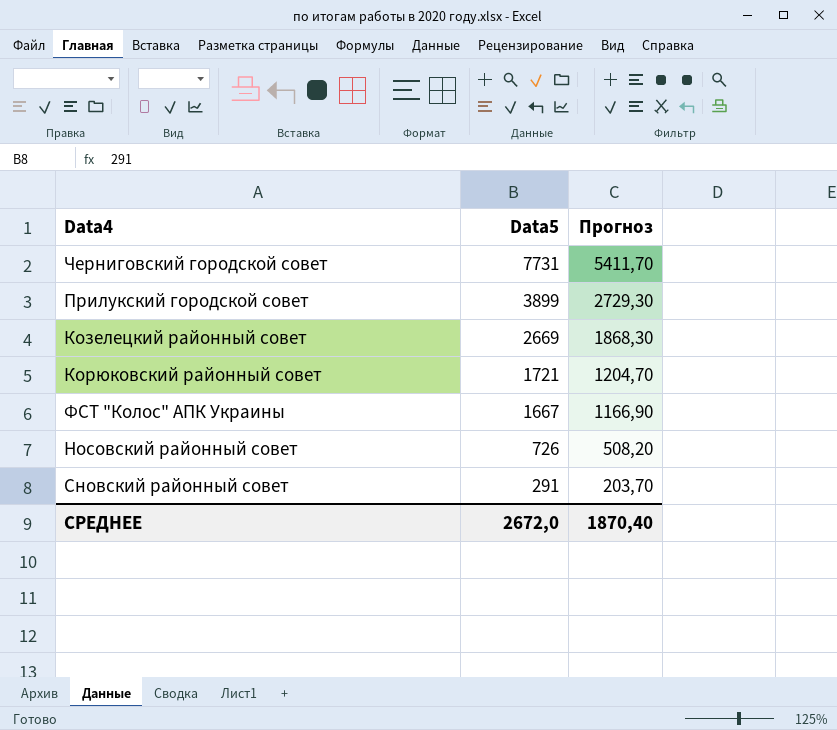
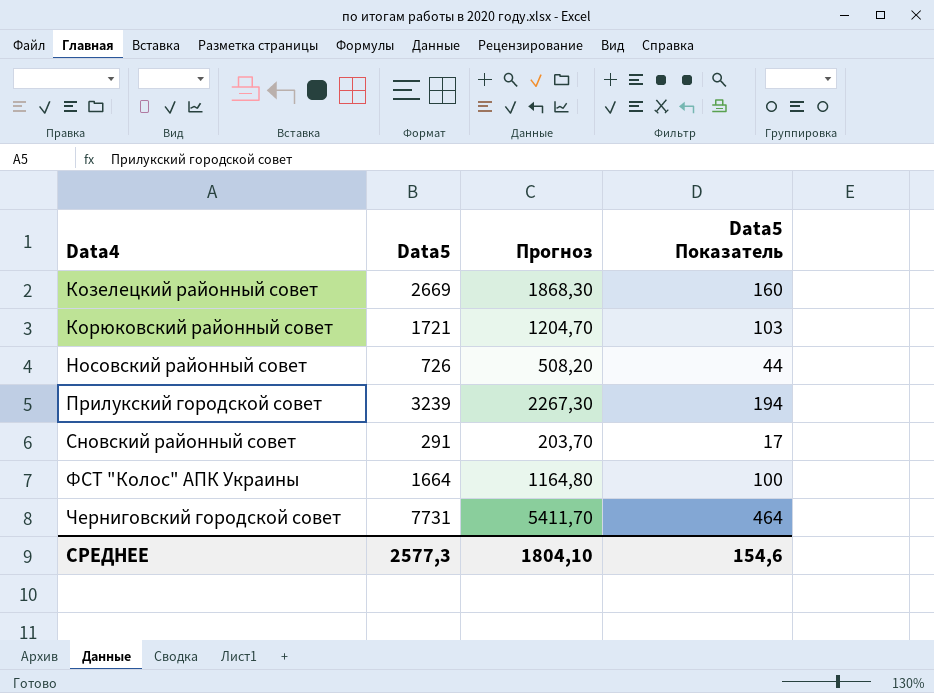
row order: Data5 descending -> Data4 ascending
column Data5 Показатель | formula: none -> [Data5] * 0,06
Прилукский городской совет | Data5: 3899 -> 3239
Прилукский городской совет | Прогноз: 2729,30 -> 2267,30
ФСТ "Колос" АПК Украины | Data5: 1667 -> 1664
ФСТ "Колос" АПК Украины | Прогноз: 1166,90 -> 1164,80
СРЕДНЕЕ | Data5: 2672,0 -> 2577,3
СРЕДНЕЕ | Прогноз: 1870,40 -> 1804,10

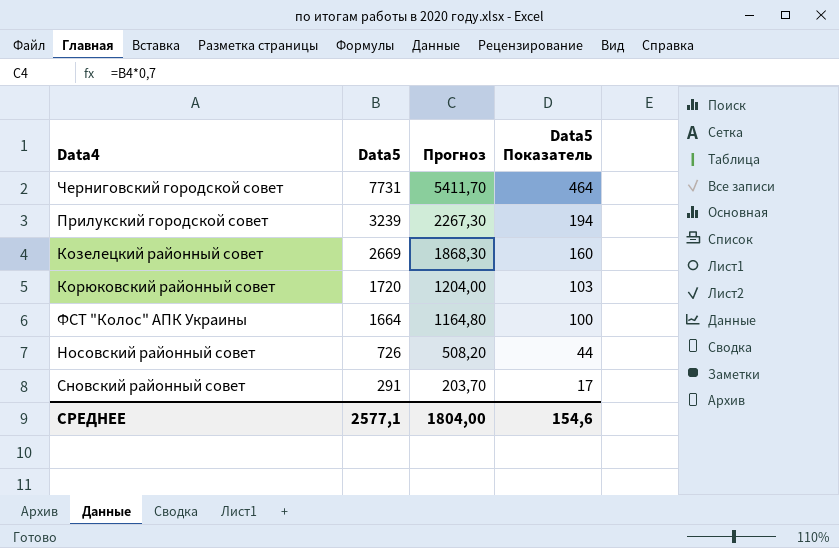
row order: Data4 ascending -> Data5 descending
Корюковский районный совет | Data5: 1721 -> 1720
Корюковский районный совет | Прогноз: 1204,70 -> 1204,00
СРЕДНЕЕ | Data5: 2577,3 -> 2577,1
СРЕДНЕЕ | Прогноз: 1804,10 -> 1804,00

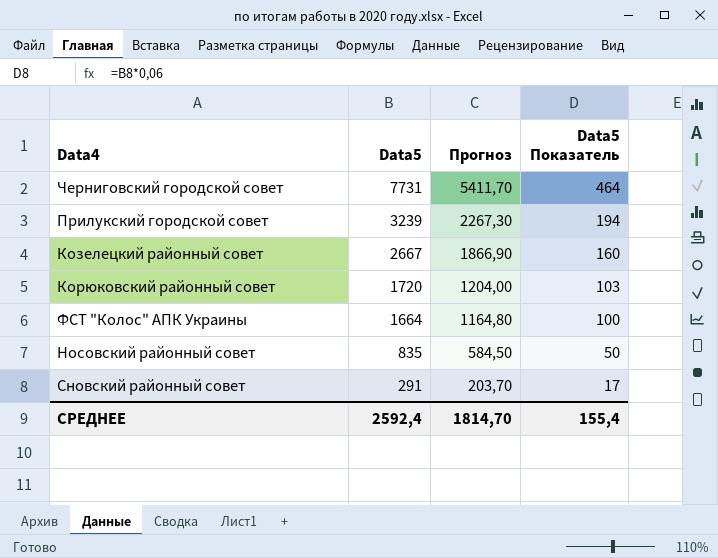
Козелецкий районный совет | Data5: 2669 -> 2667
Козелецкий районный совет | Прогноз: 1868,30 -> 1866,90
Носовский районный совет | Data5: 726 -> 835
Носовский районный совет | Прогноз: 508,20 -> 584,50
Носовский районный совет | Data5 Показатель: 44 -> 50
СРЕДНЕЕ | Data5: 2577,1 -> 2592,4
СРЕДНЕЕ | Прогноз: 1804,00 -> 1814,70
СРЕДНЕЕ | Data5 Показатель: 154,6 -> 155,4

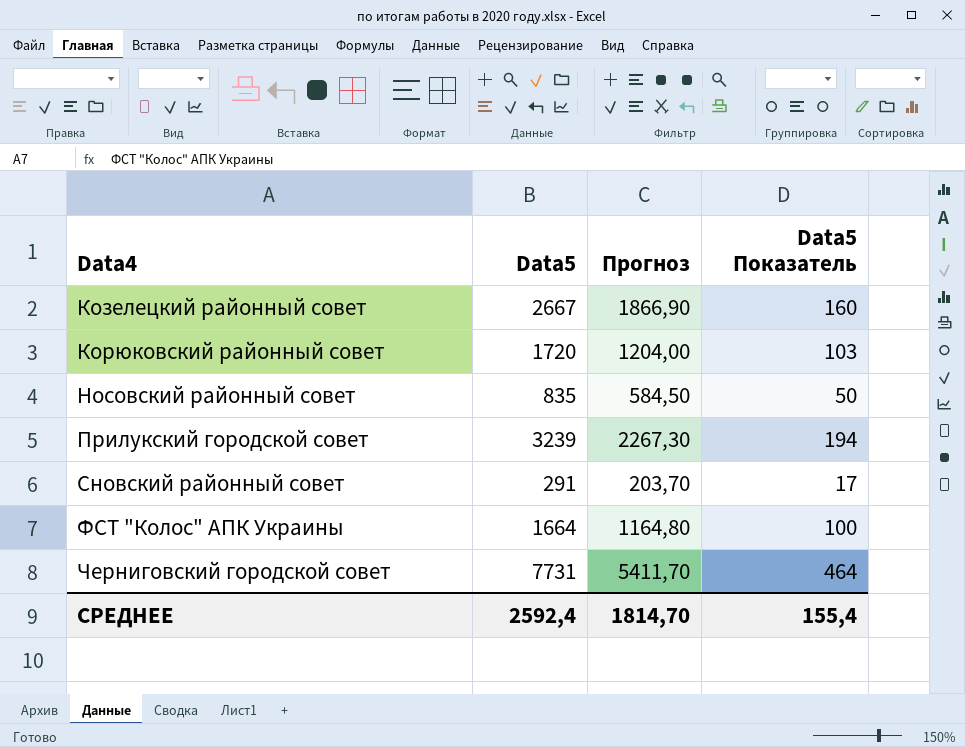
row order: Data5 descending -> Data4 ascending

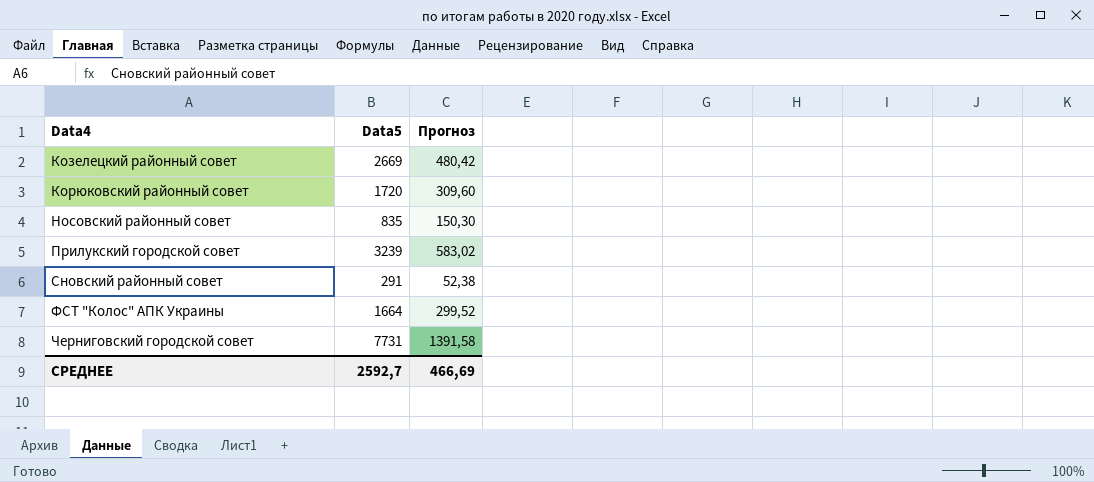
column Data5 Показатель | formula: [Data5] * 0,06 -> none
column Прогноз | formula: [Data5] * 0,7 -> [Data5] * 0,18
Козелецкий районный совет | Data5: 2667 -> 2669
СРЕДНЕЕ | Data5: 2592,4 -> 2592,7
СРЕДНЕЕ | Прогноз: 1814,70 -> 466,69

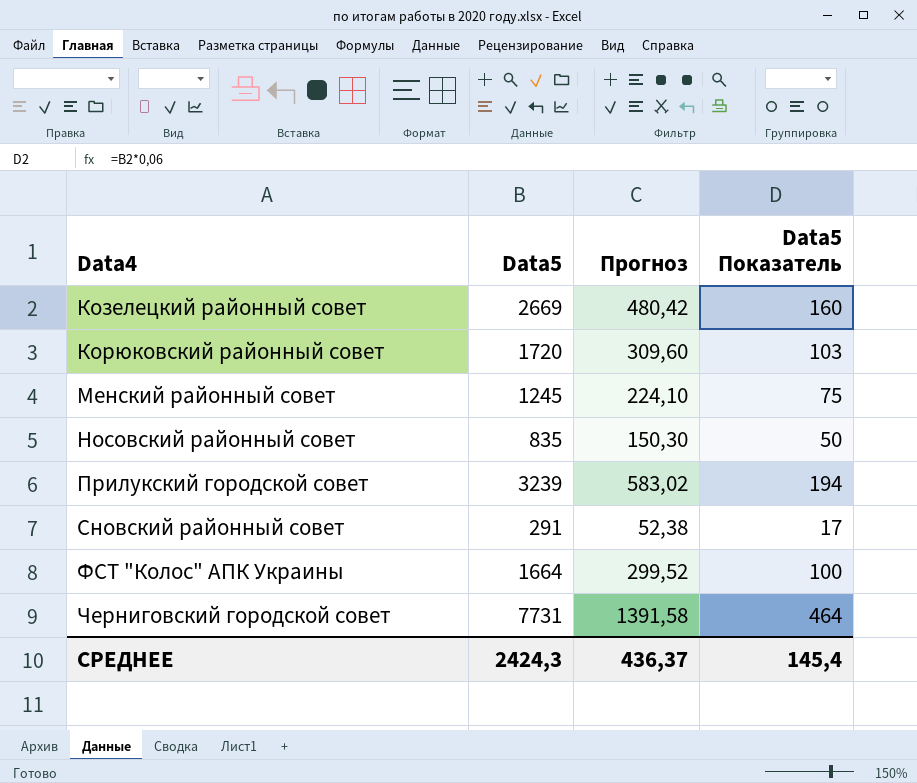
column Data5 Показатель | formula: none -> [Data5] * 0,06
row Менский районный совет: none -> 1245 | 224,10 | 75
СРЕДНЕЕ | Data5: 2592,7 -> 2424,3
СРЕДНЕЕ | Прогноз: 466,69 -> 436,37

